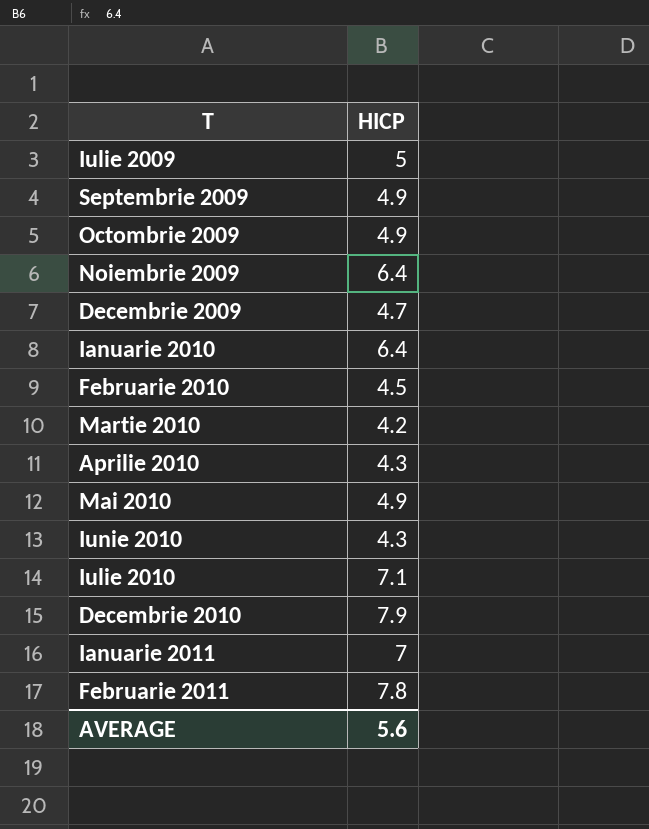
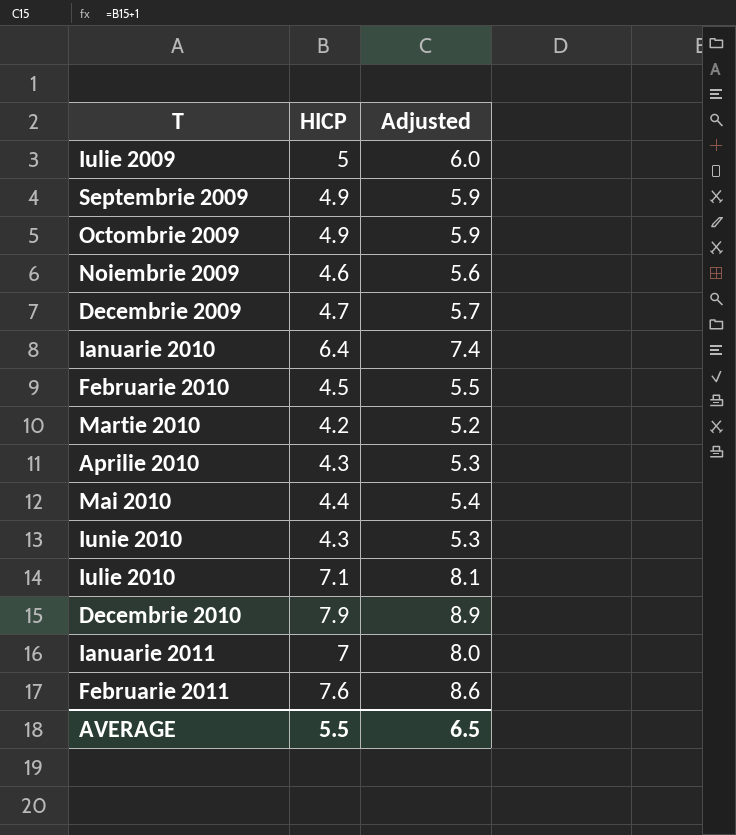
column Adjusted | formula: none -> [HICP] + 1
Noiembrie 2009 | HICP: 6.4 -> 4.6
Mai 2010 | HICP: 4.9 -> 4.4
Februarie 2011 | HICP: 7.8 -> 7.6
AVERAGE | HICP: 5.6 -> 5.5

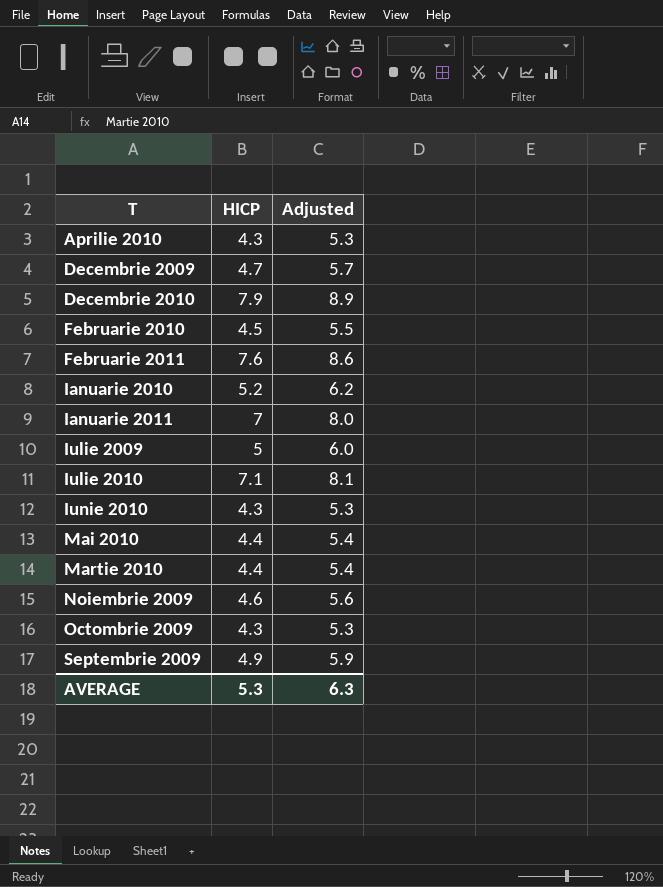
row order: none -> T ascending
Ianuarie 2010 | HICP: 6.4 -> 5.2
Ianuarie 2010 | Adjusted: 7.4 -> 6.2
Martie 2010 | HICP: 4.2 -> 4.4
Martie 2010 | Adjusted: 5.2 -> 5.4
Octombrie 2009 | HICP: 4.9 -> 4.3
Octombrie 2009 | Adjusted: 5.9 -> 5.3
AVERAGE | HICP: 5.5 -> 5.3
AVERAGE | Adjusted: 6.5 -> 6.3

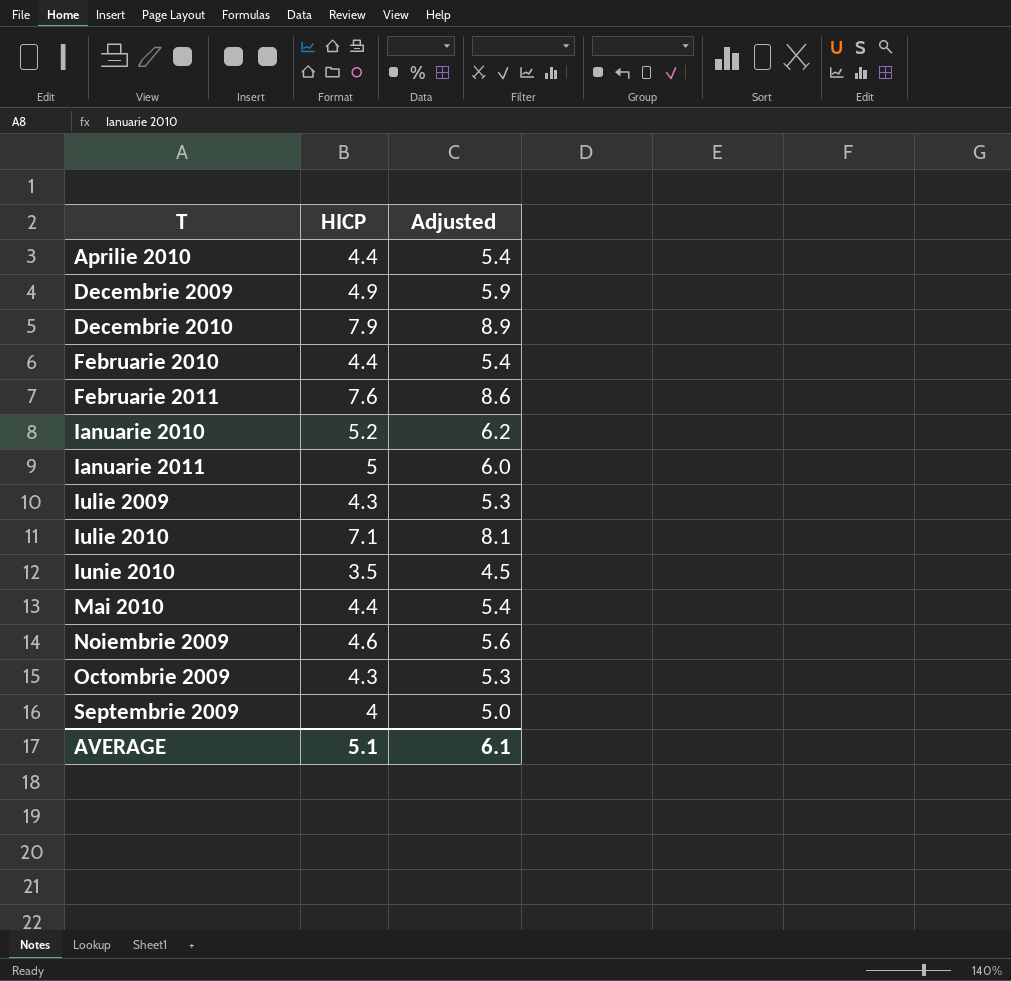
row Martie 2010: 4.4 | 5.4 -> none
Aprilie 2010 | HICP: 4.3 -> 4.4
Aprilie 2010 | Adjusted: 5.3 -> 5.4
Decembrie 2009 | HICP: 4.7 -> 4.9
Decembrie 2009 | Adjusted: 5.7 -> 5.9
Februarie 2010 | HICP: 4.5 -> 4.4
Februarie 2010 | Adjusted: 5.5 -> 5.4
Ianuarie 2011 | HICP: 7 -> 5
Ianuarie 2011 | Adjusted: 8.0 -> 6.0
Iulie 2009 | HICP: 5 -> 4.3
Iulie 2009 | Adjusted: 6.0 -> 5.3
Iunie 2010 | HICP: 4.3 -> 3.5
Iunie 2010 | Adjusted: 5.3 -> 4.5
Septembrie 2009 | HICP: 4.9 -> 4
Septembrie 2009 | Adjusted: 5.9 -> 5.0
AVERAGE | HICP: 5.3 -> 5.1
AVERAGE | Adjusted: 6.3 -> 6.1

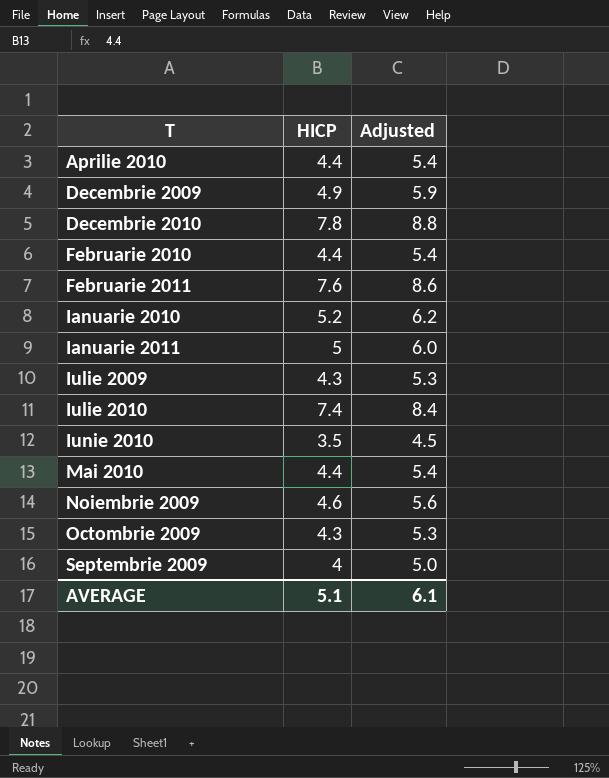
Decembrie 2010 | HICP: 7.9 -> 7.8
Decembrie 2010 | Adjusted: 8.9 -> 8.8
Iulie 2010 | HICP: 7.1 -> 7.4
Iulie 2010 | Adjusted: 8.1 -> 8.4

